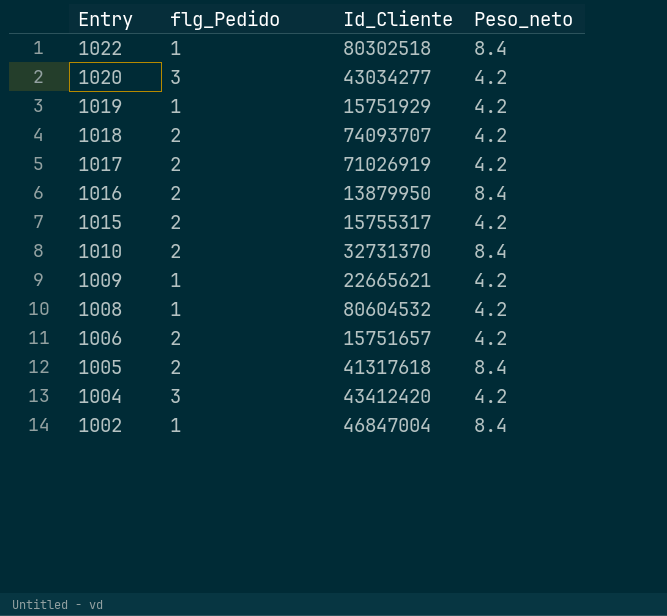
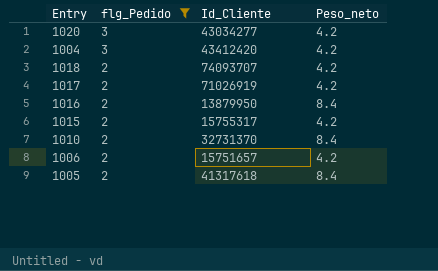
filter: none -> flg_Pedido != 1
row order: Entry descending -> flg_Pedido descending

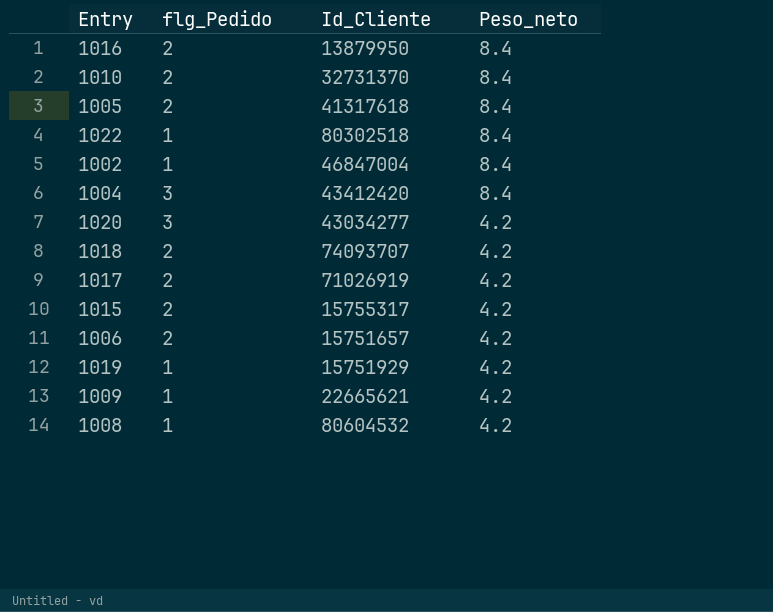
filter: flg_Pedido != 1 -> none
row order: flg_Pedido descending -> Peso_neto descending
1004 | Peso_neto: 4.2 -> 8.4

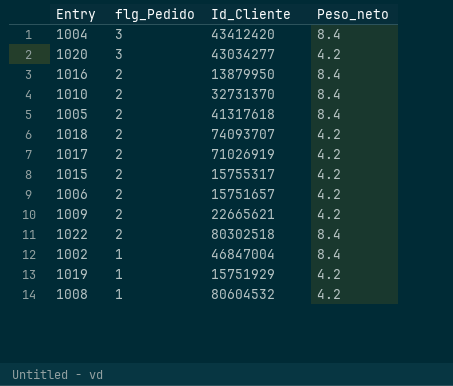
row order: Peso_neto descending -> flg_Pedido descending
1009 | flg_Pedido: 1 -> 2
1022 | flg_Pedido: 1 -> 2

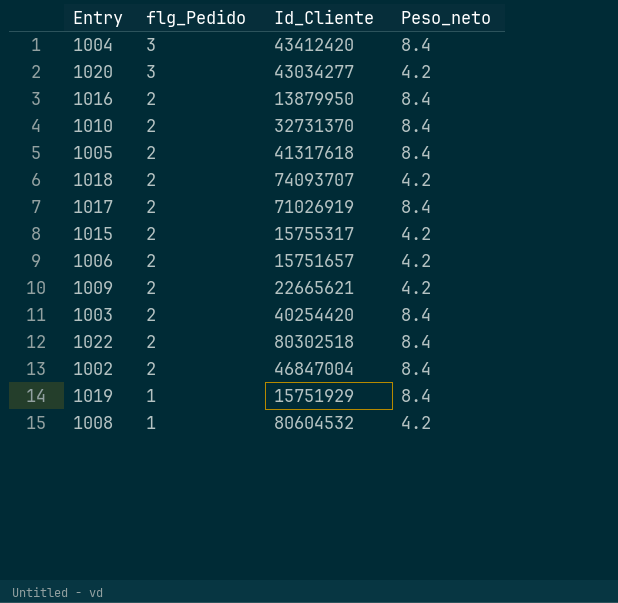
1017 | Peso_neto: 4.2 -> 8.4
row 1003: none -> 2 | 40254420 | 8.4
1002 | flg_Pedido: 1 -> 2
1019 | Peso_neto: 4.2 -> 8.4

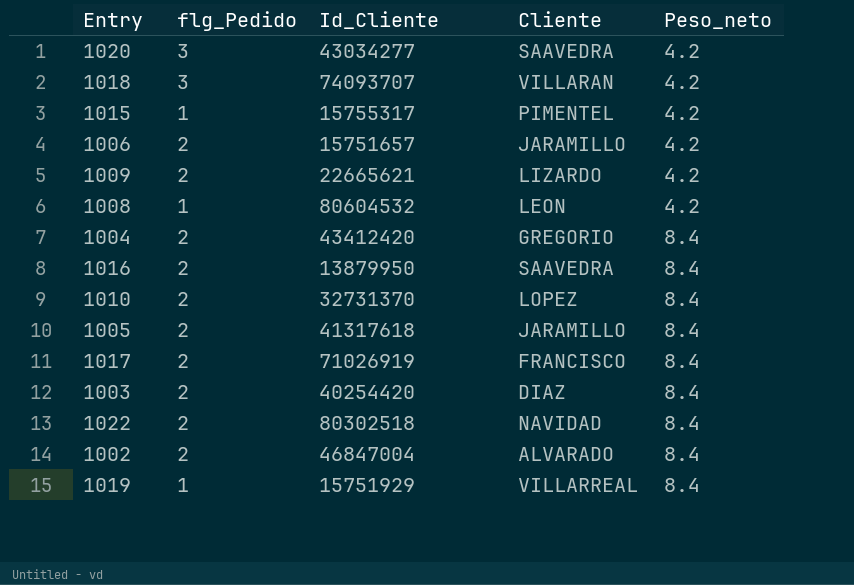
row order: flg_Pedido descending -> Peso_neto ascending
column Cliente | position: none -> 4
1018 | flg_Pedido: 2 -> 3
1015 | flg_Pedido: 2 -> 1
1004 | flg_Pedido: 3 -> 2

